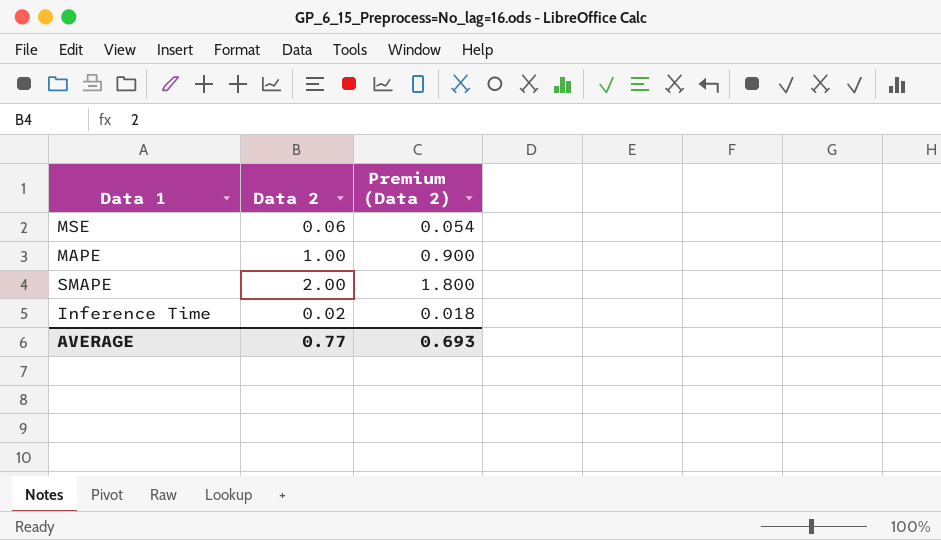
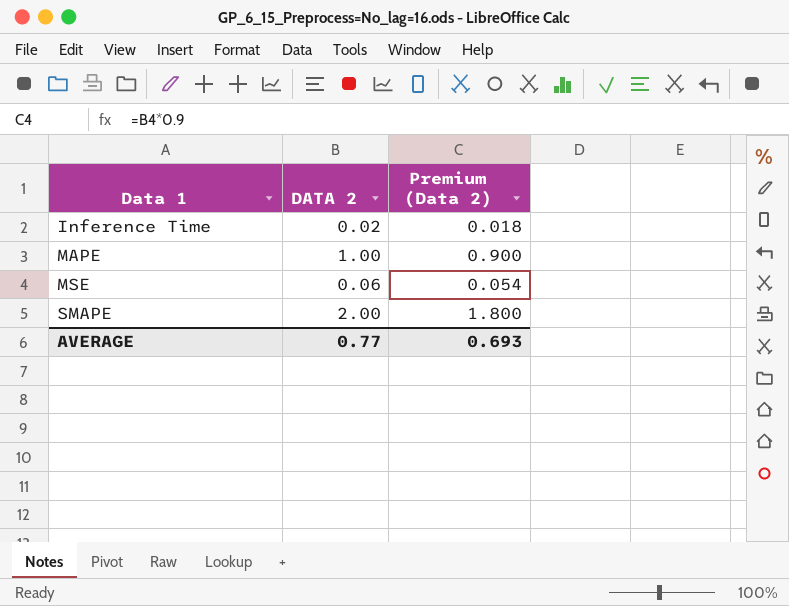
row order: none -> Data 1 ascending
column name: Data 2 -> DATA 2

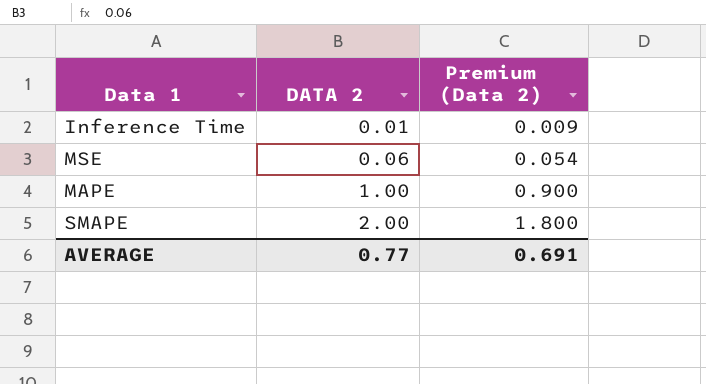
row order: Data 1 ascending -> DATA 2 ascending
Inference Time | DATA 2: 0.02 -> 0.01
Inference Time | Premium (Data 2): 0.018 -> 0.009
AVERAGE | Premium (Data 2): 0.693 -> 0.691

